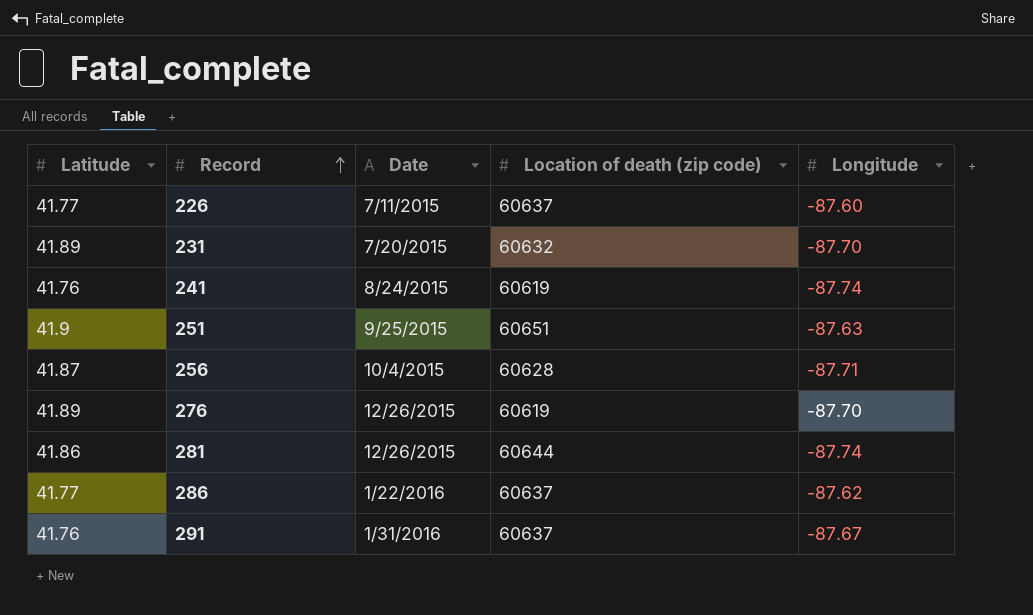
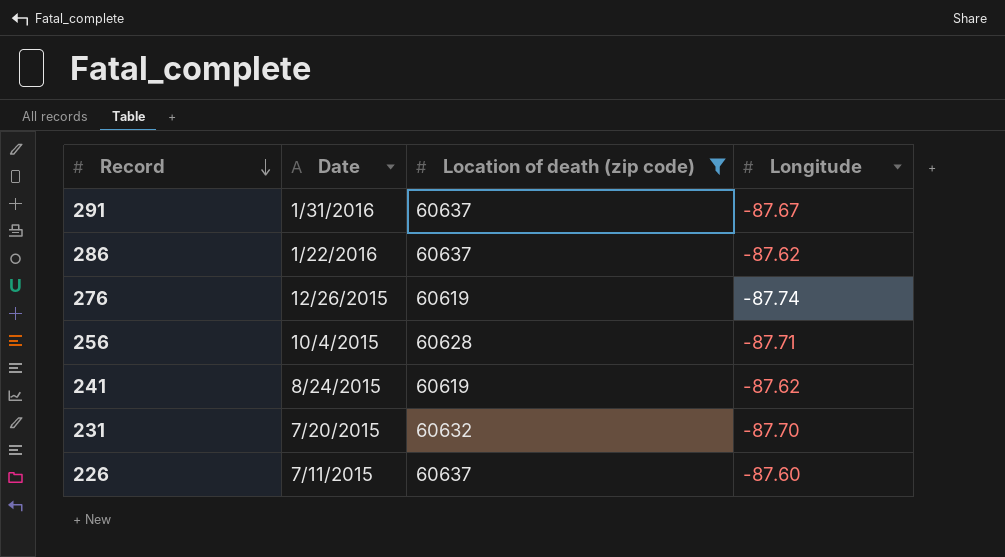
filter: none -> Location of death (zip code) <= 60637
row order: Record ascending -> Record descending
column Latitude | position: 1 -> none
276 | Longitude: -87.70 -> -87.74
241 | Longitude: -87.74 -> -87.62

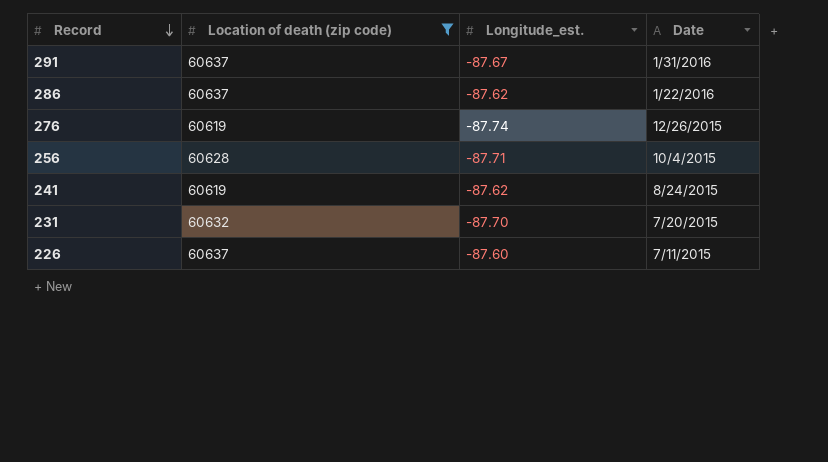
column name: Longitude -> Longitude_est.
column Date | position: 2 -> 4

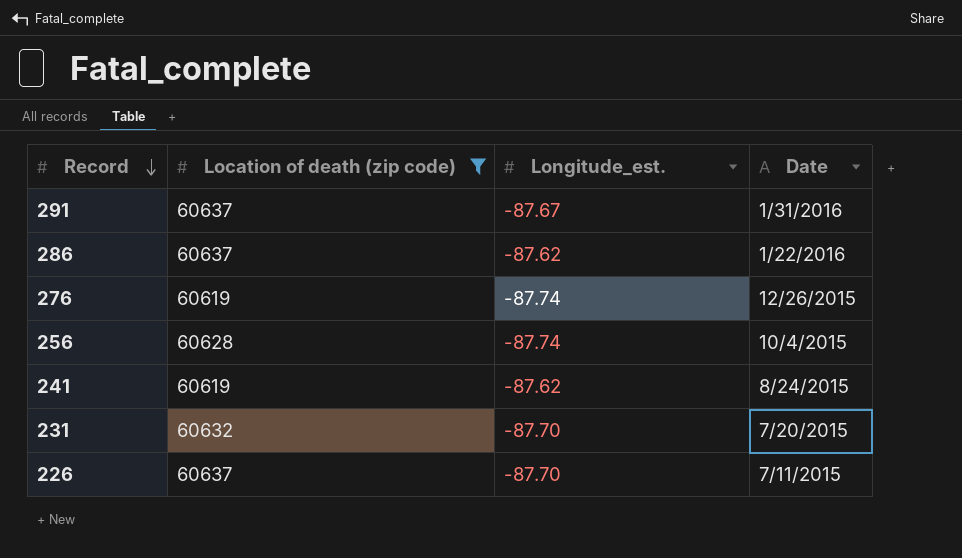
256 | Longitude_est.: -87.71 -> -87.74
226 | Longitude_est.: -87.60 -> -87.70

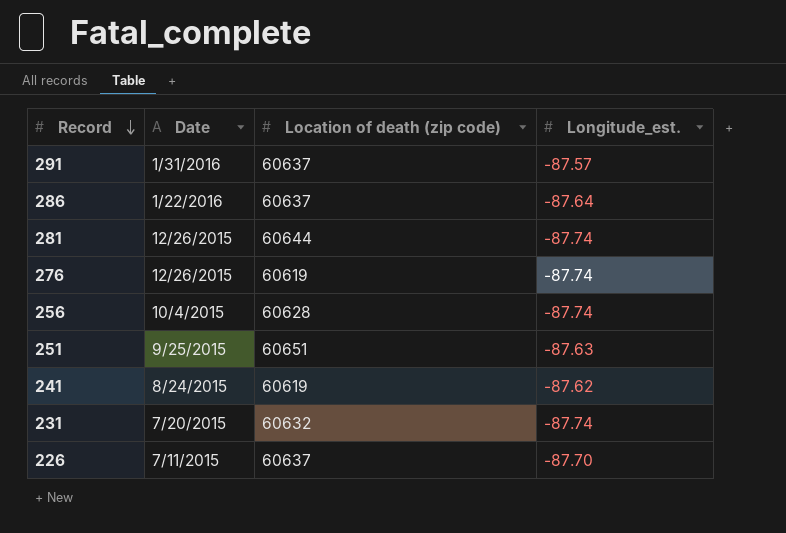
filter: Location of death (zip code) <= 60637 -> none
column Date | position: 4 -> 2
291 | Longitude_est.: -87.67 -> -87.57
286 | Longitude_est.: -87.62 -> -87.64
231 | Longitude_est.: -87.70 -> -87.74

